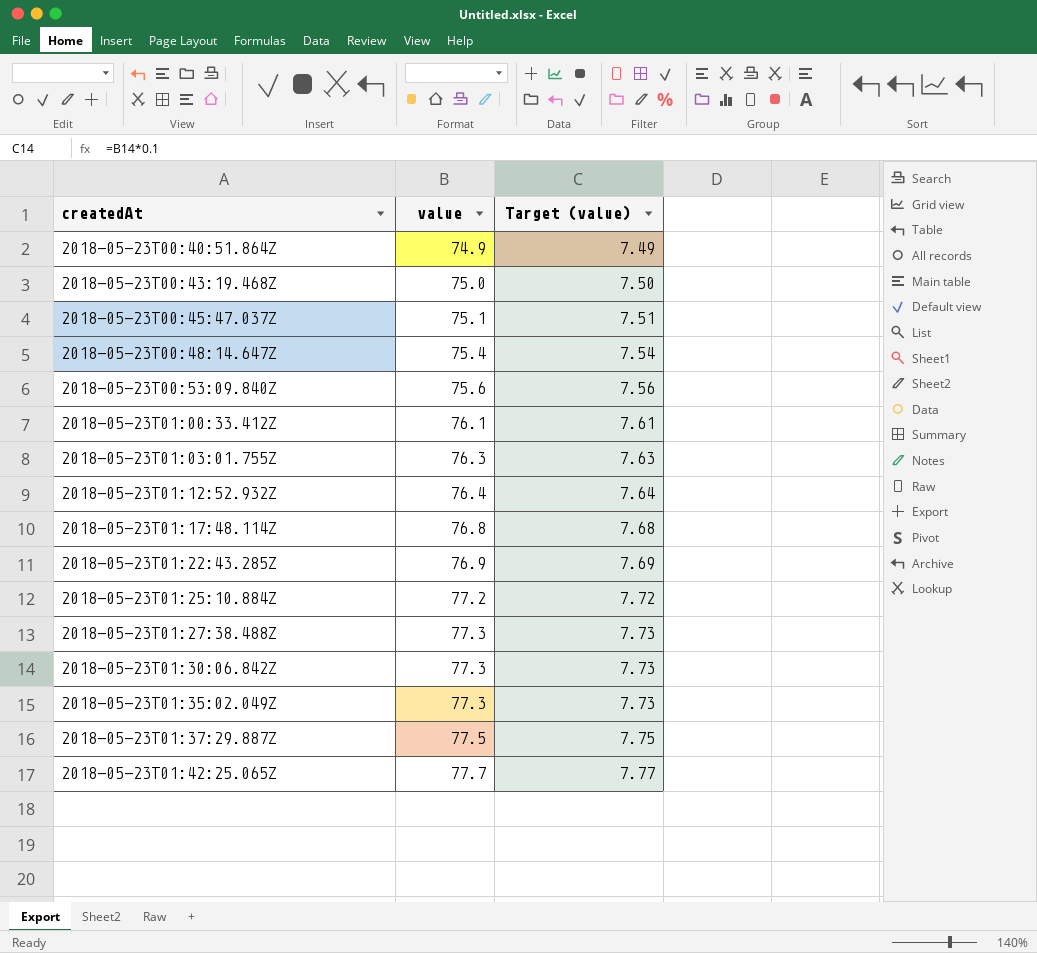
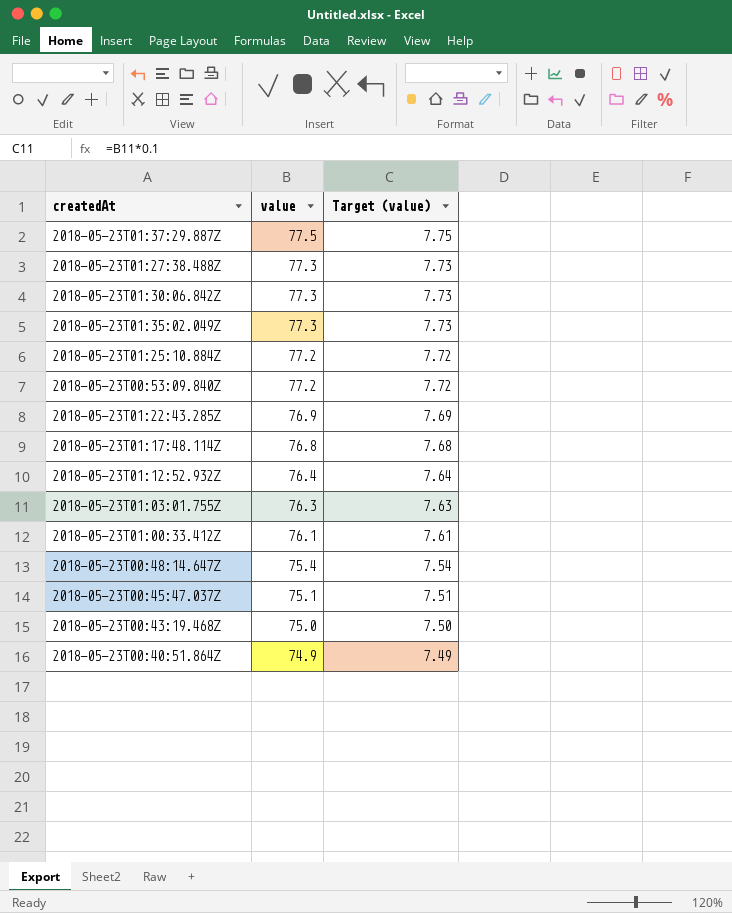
row order: createdAt ascending -> value descending
row 2018-05-23T01:42:25.065Z: 77.7 | 7.77 -> none
2018-05-23T00:53:09.840Z | value: 75.6 -> 77.2
2018-05-23T00:53:09.840Z | Target (value): 7.56 -> 7.72

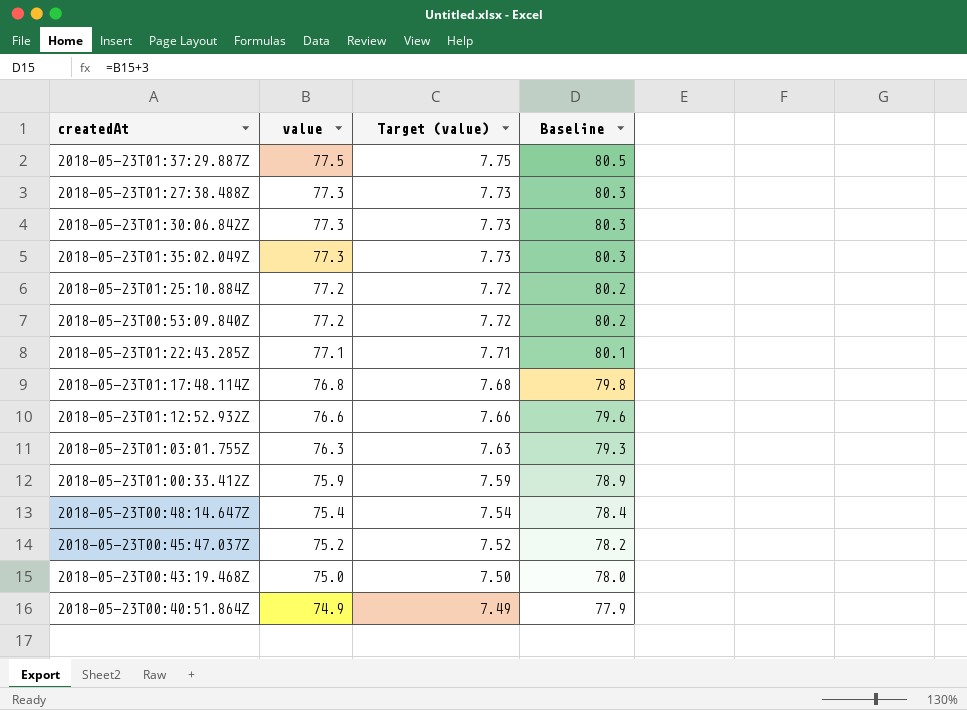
column Baseline | formula: none -> [value] + 3
2018-05-23T01:22:43.285Z | value: 76.9 -> 77.1
2018-05-23T01:22:43.285Z | Target (value): 7.69 -> 7.71
2018-05-23T01:12:52.932Z | value: 76.4 -> 76.6
2018-05-23T01:12:52.932Z | Target (value): 7.64 -> 7.66
2018-05-23T01:00:33.412Z | value: 76.1 -> 75.9
2018-05-23T01:00:33.412Z | Target (value): 7.61 -> 7.59
2018-05-23T00:45:47.037Z | value: 75.1 -> 75.2
2018-05-23T00:45:47.037Z | Target (value): 7.51 -> 7.52

